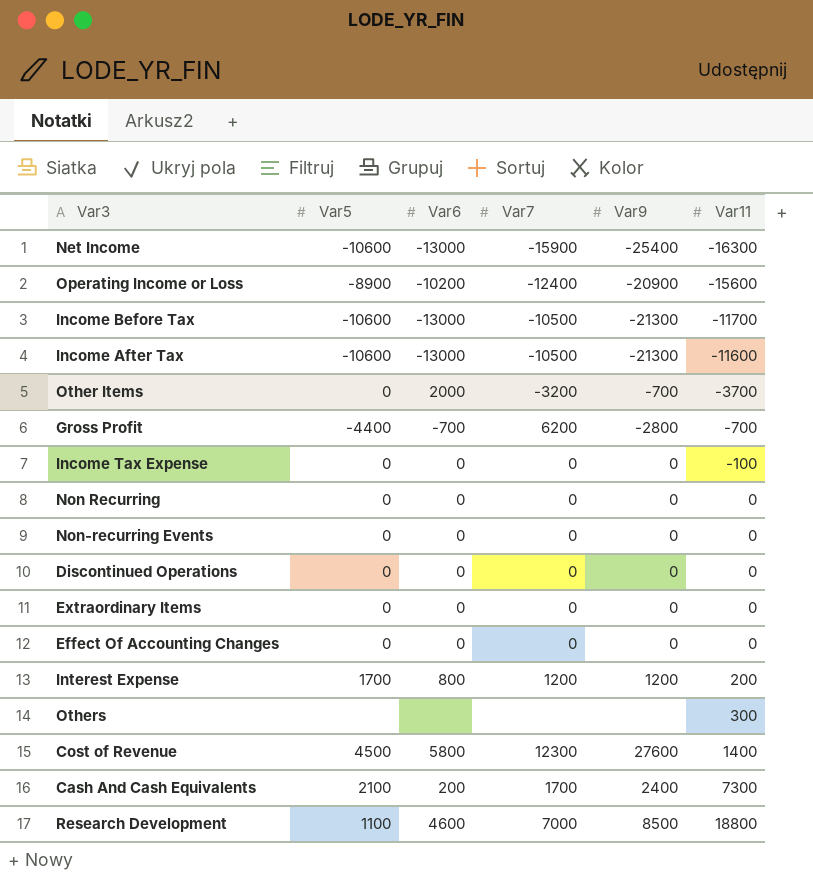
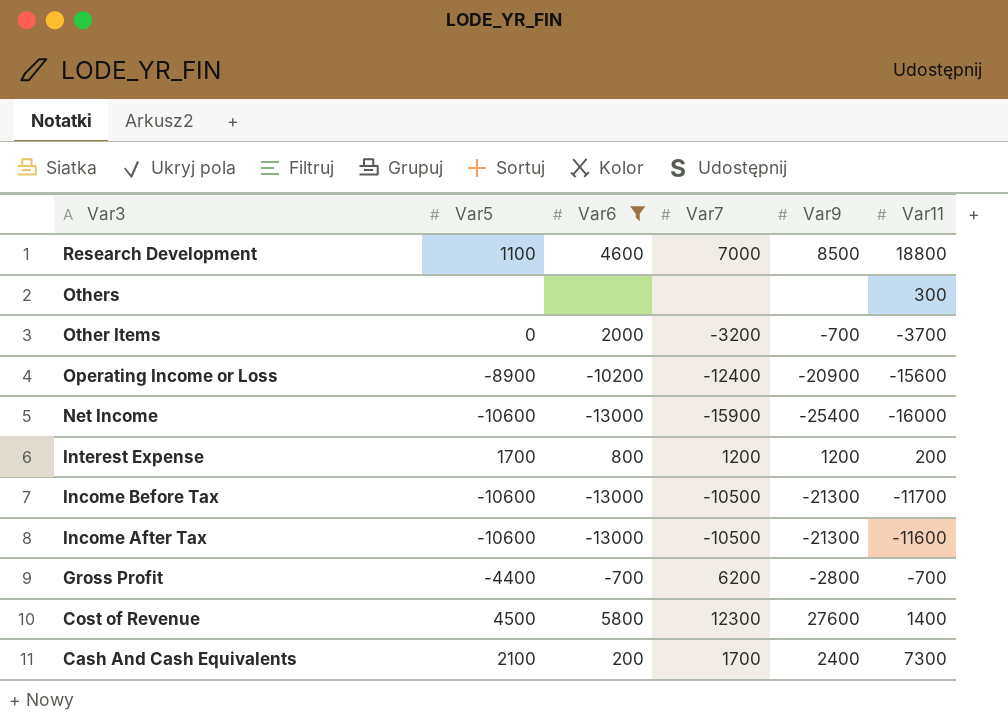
filter: none -> Var6 != 0
row order: Var11 ascending -> Var3 descending
Net Income | Var11: -16300 -> -16000

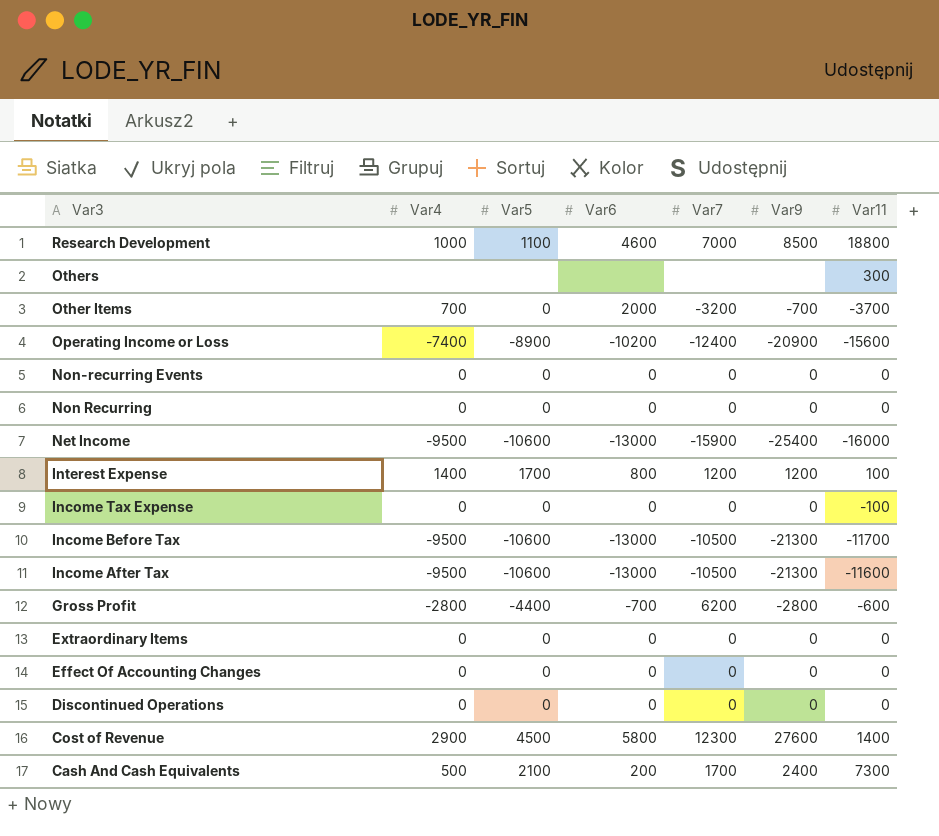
filter: Var6 != 0 -> none
column Var4 | position: none -> 2
Interest Expense | Var11: 200 -> 100
Gross Profit | Var11: -700 -> -600

